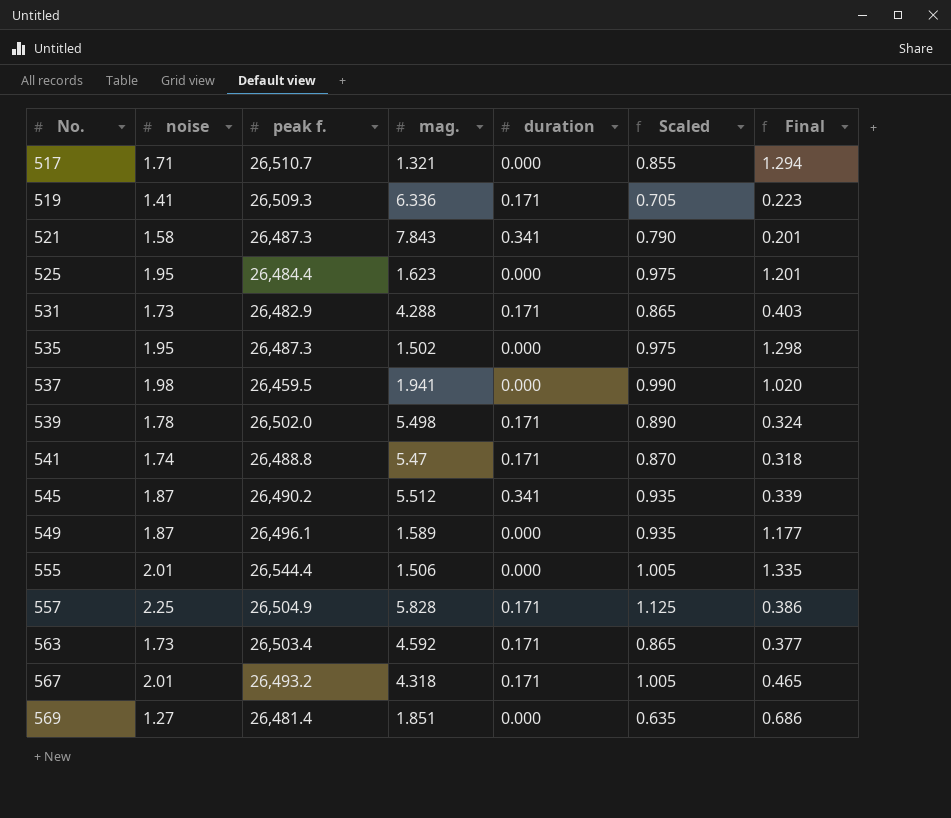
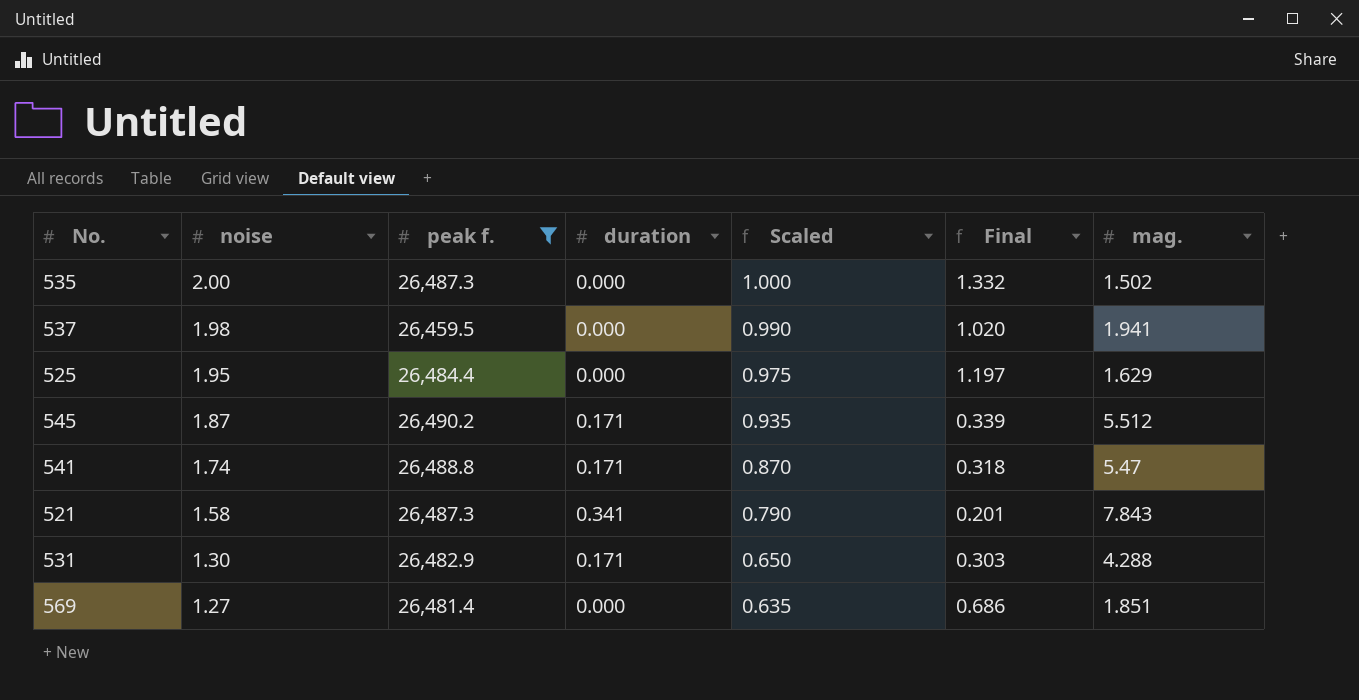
filter: none -> peak f. <= 26,490.2
row order: No. ascending -> noise descending
column mag. | position: 4 -> 7
535 | noise: 1.95 -> 2.00
535 | Scaled: 0.975 -> 1.000
535 | Final: 1.298 -> 1.332
525 | Final: 1.201 -> 1.197
525 | mag.: 1.623 -> 1.629
545 | duration: 0.341 -> 0.171
531 | noise: 1.73 -> 1.30
531 | Scaled: 0.865 -> 0.650
531 | Final: 0.403 -> 0.303

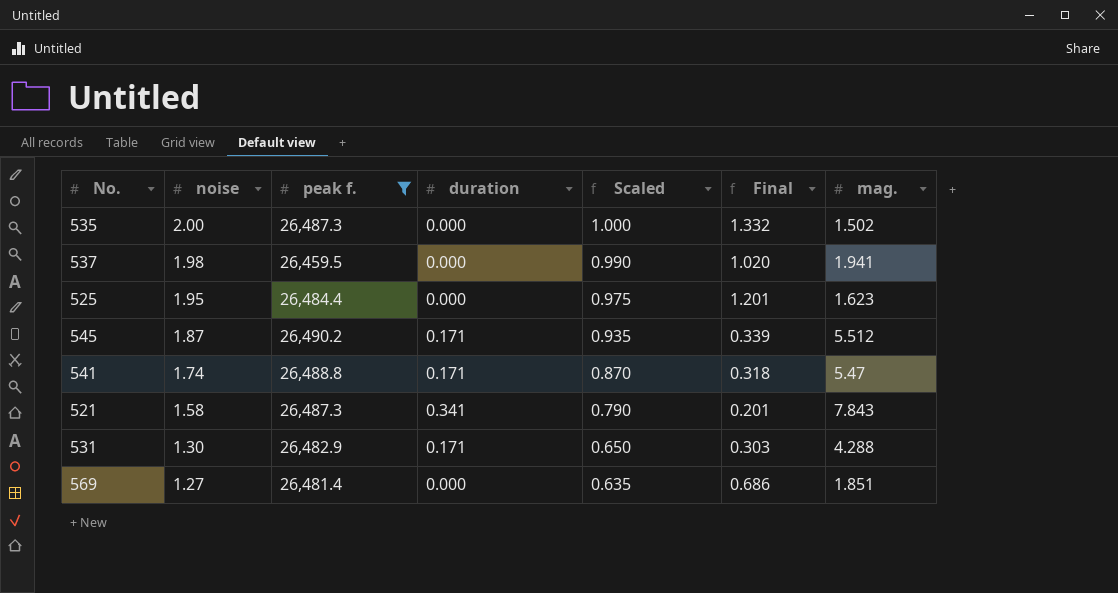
525 | Final: 1.197 -> 1.201
525 | mag.: 1.629 -> 1.623

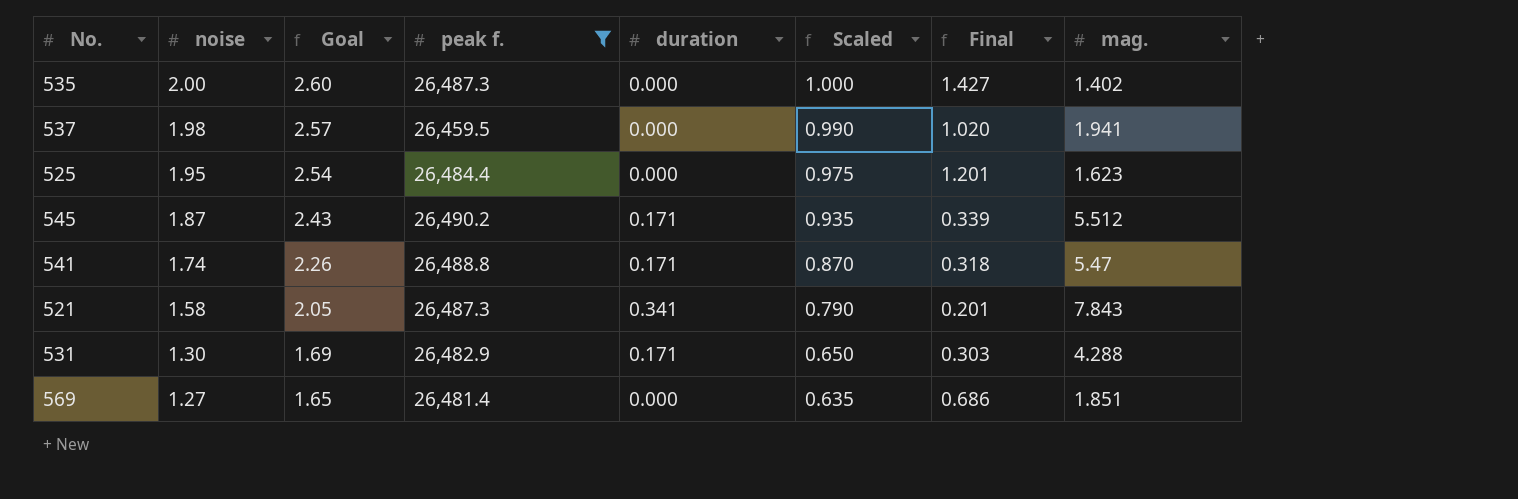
column Goal | formula: none -> [noise] * 1.3
535 | Final: 1.332 -> 1.427
535 | mag.: 1.502 -> 1.402

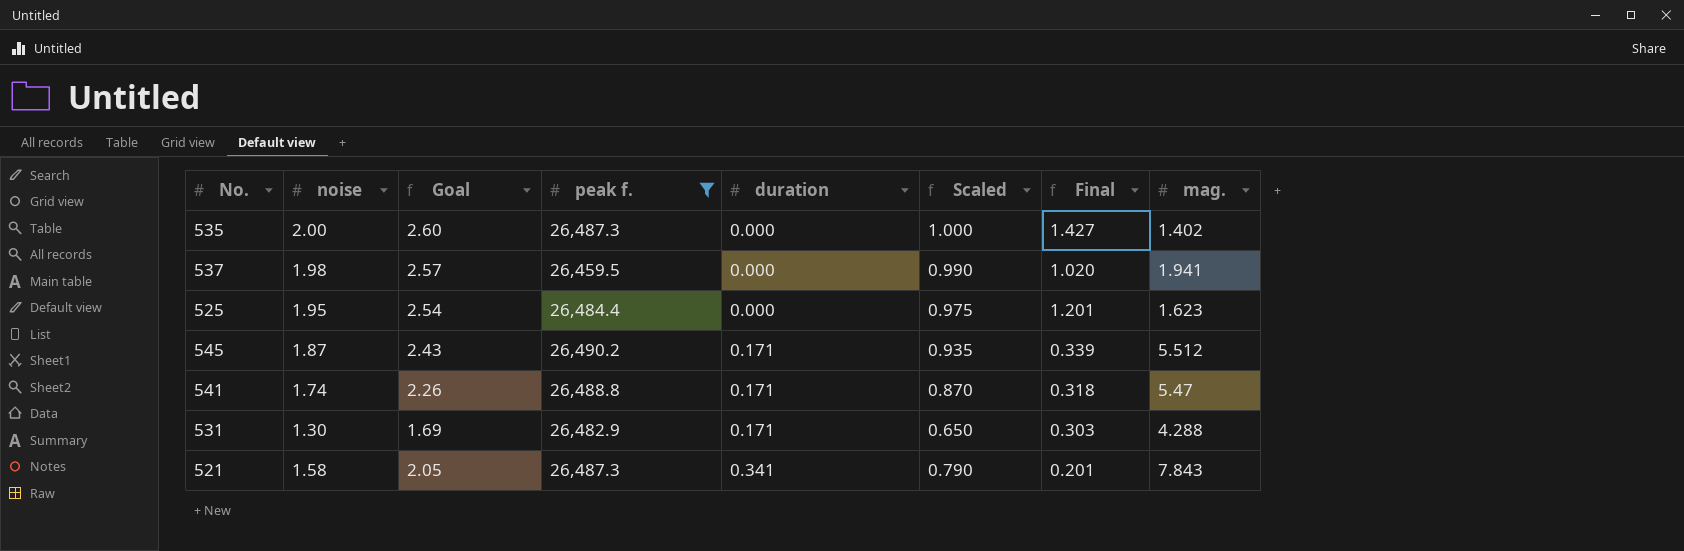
row order: noise descending -> duration ascending
row 569: 1.27 | 1.65 | 26,481.4 | 0.000 | 0.635 | 0.686 | 1.851 -> none

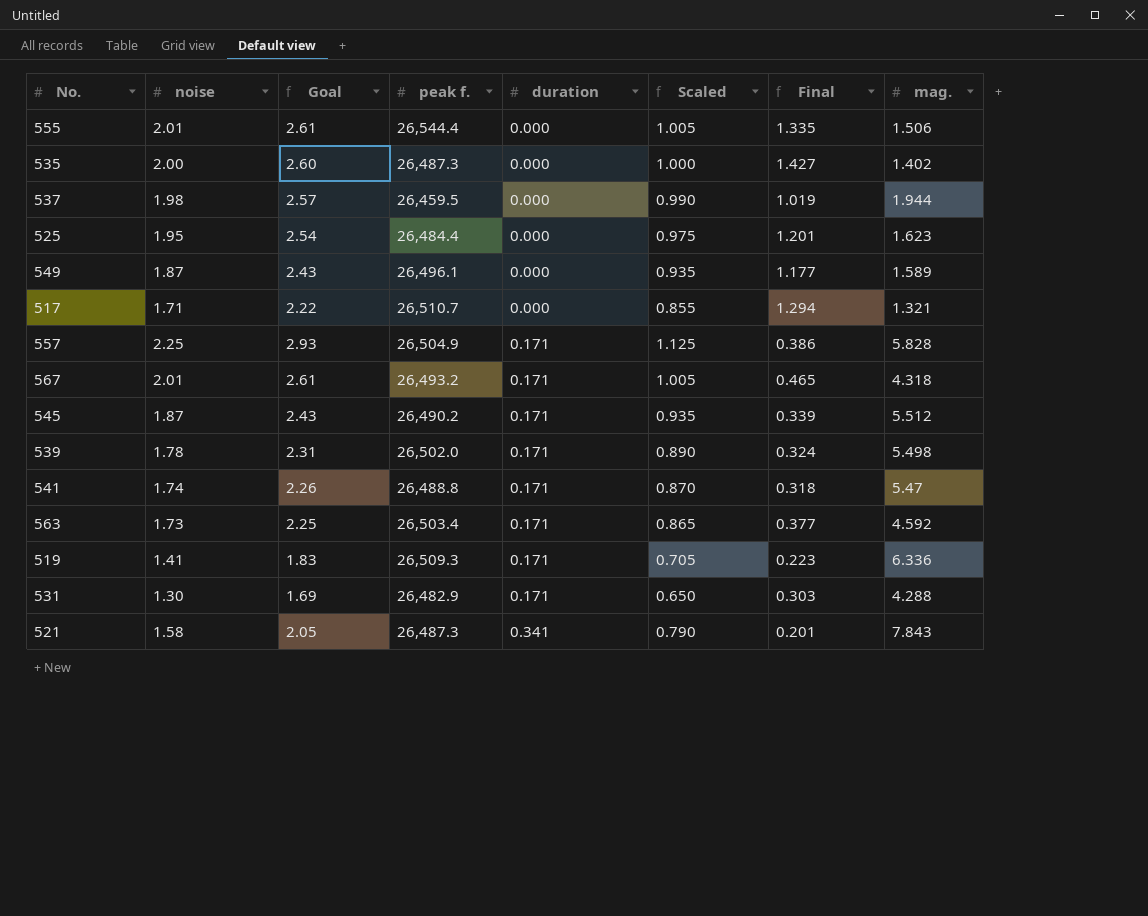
filter: peak f. <= 26,490.2 -> none
537 | Final: 1.020 -> 1.019
537 | mag.: 1.941 -> 1.944

